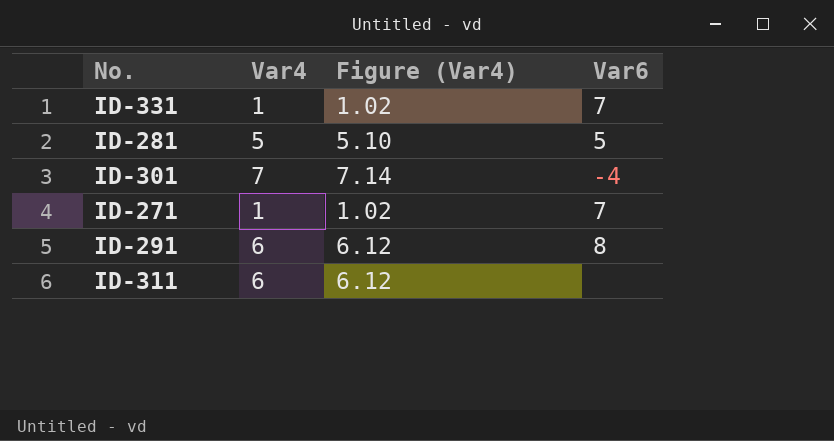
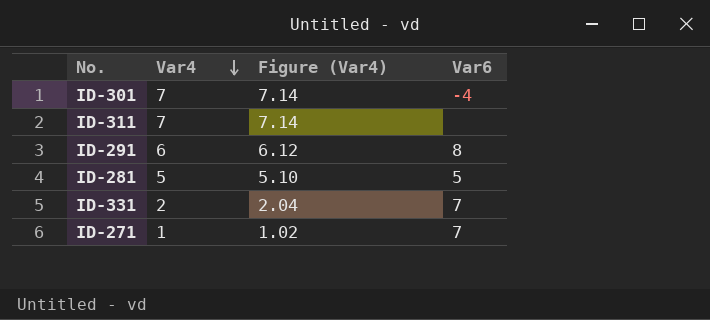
row order: none -> Var4 descending
ID-311 | Var4: 6 -> 7
ID-311 | Figure (Var4): 6.12 -> 7.14
ID-331 | Var4: 1 -> 2
ID-331 | Figure (Var4): 1.02 -> 2.04

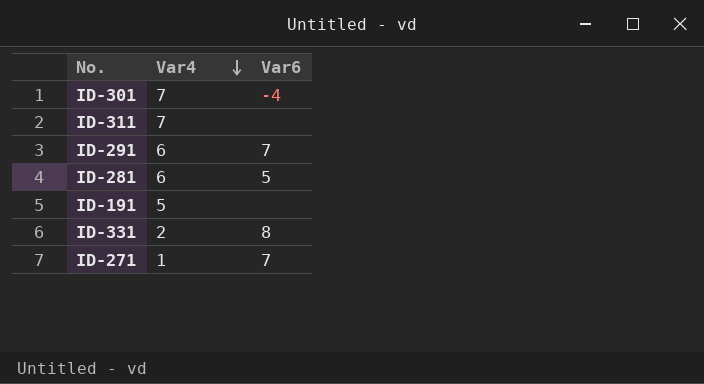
column Figure (Var4) | formula: [Var4] * 1.02 -> none
ID-291 | Var6: 8 -> 7
ID-281 | Var4: 5 -> 6
row ID-191: none -> 5 | none
ID-331 | Var6: 7 -> 8

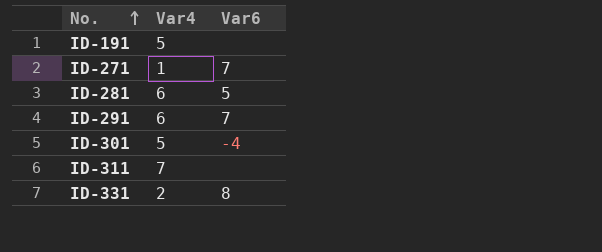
row order: Var4 descending -> No. ascending
ID-301 | Var4: 7 -> 5

